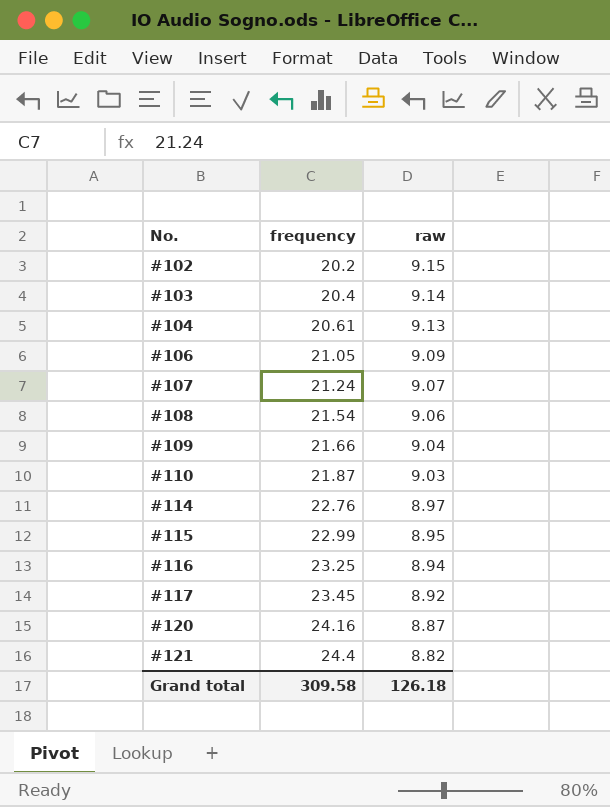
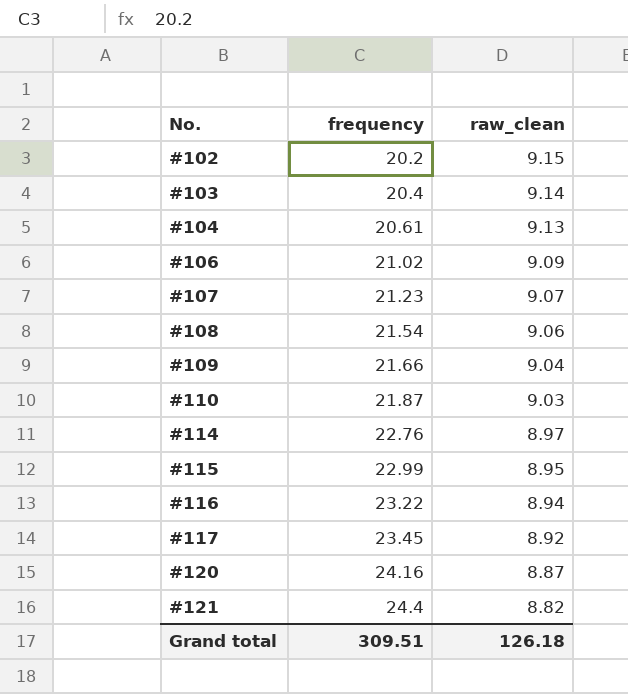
column name: raw -> raw_clean
#106 | frequency: 21.05 -> 21.02
#107 | frequency: 21.24 -> 21.23
#116 | frequency: 23.25 -> 23.22
Grand total | frequency: 309.58 -> 309.51

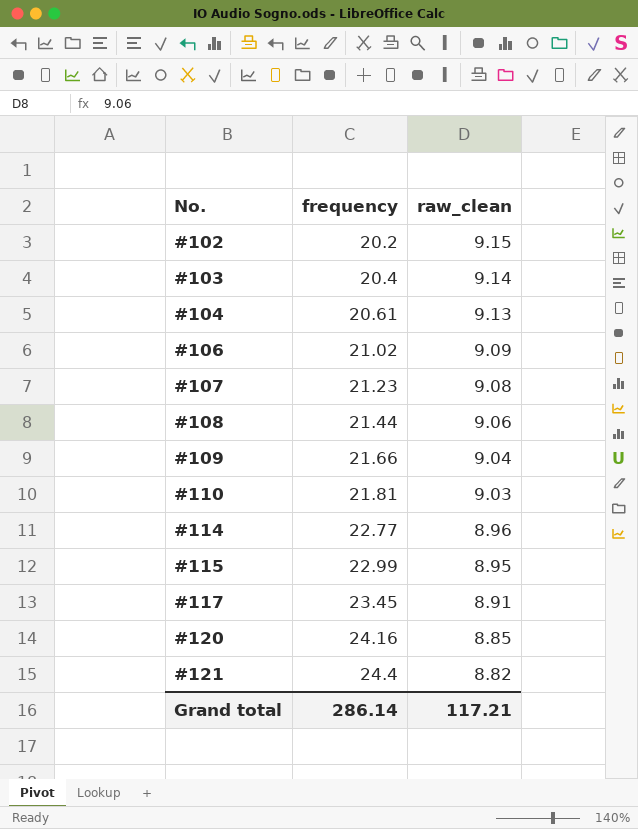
row #116: 23.22 | 8.94 -> none
#107 | raw_clean: 9.07 -> 9.08
#108 | frequency: 21.54 -> 21.44
#110 | frequency: 21.87 -> 21.81
#114 | frequency: 22.76 -> 22.77
#114 | raw_clean: 8.97 -> 8.96
#117 | raw_clean: 8.92 -> 8.91
#120 | raw_clean: 8.87 -> 8.85
Grand total | frequency: 309.51 -> 286.14
Grand total | raw_clean: 126.18 -> 117.21

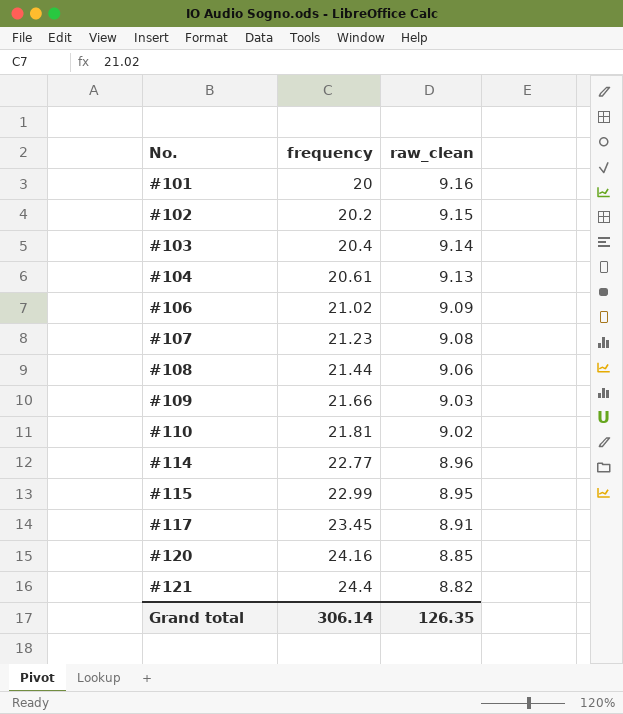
row #101: none -> 20 | 9.16
#109 | raw_clean: 9.04 -> 9.03
#110 | raw_clean: 9.03 -> 9.02
Grand total | frequency: 286.14 -> 306.14
Grand total | raw_clean: 117.21 -> 126.35

